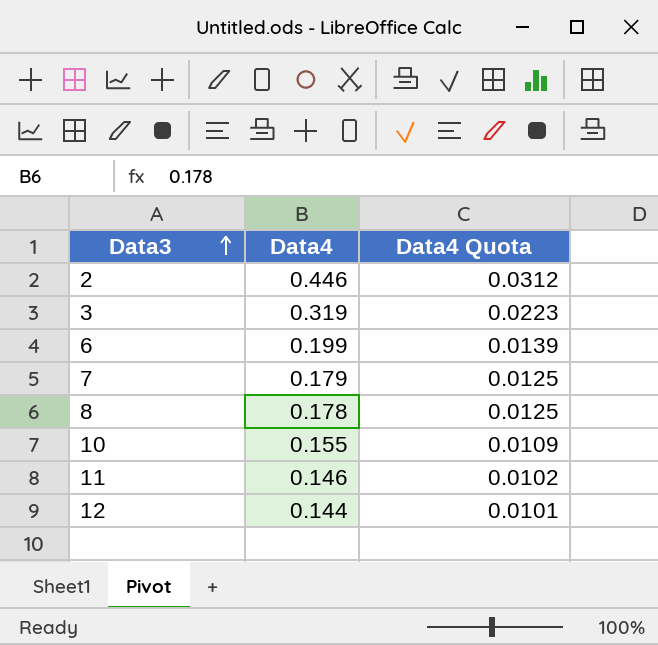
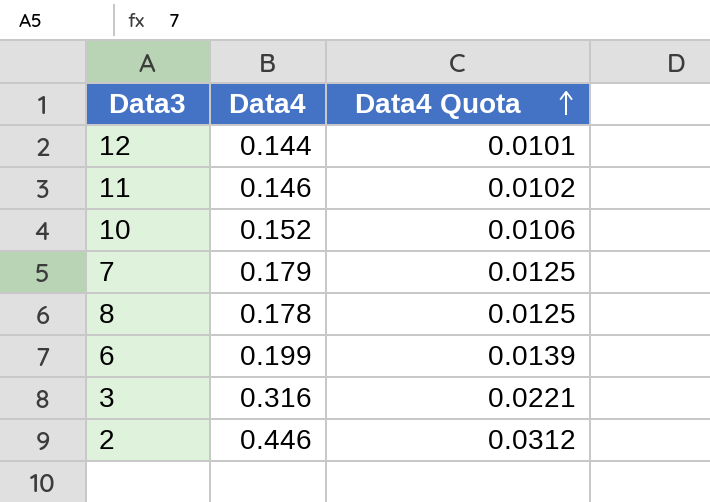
row order: Data3 ascending -> Data4 Quota ascending
10 | Data4: 0.155 -> 0.152
10 | Data4 Quota: 0.0109 -> 0.0106
3 | Data4: 0.319 -> 0.316
3 | Data4 Quota: 0.0223 -> 0.0221

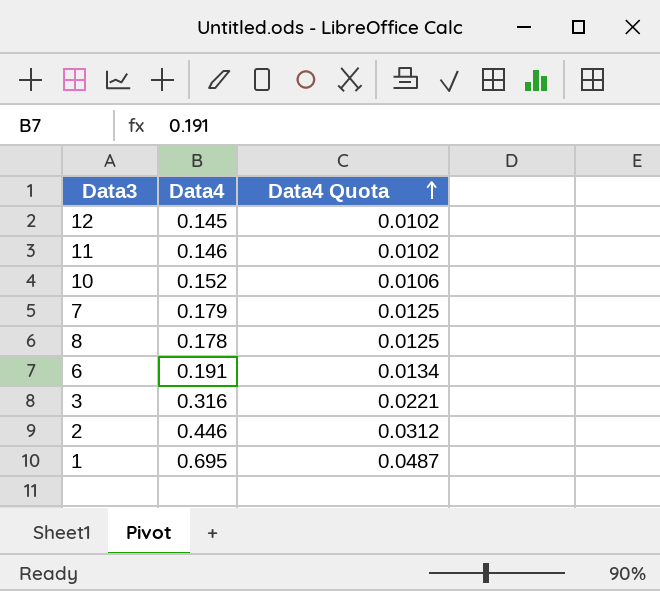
12 | Data4: 0.144 -> 0.145
12 | Data4 Quota: 0.0101 -> 0.0102
6 | Data4: 0.199 -> 0.191
6 | Data4 Quota: 0.0139 -> 0.0134
row 1: none -> 0.695 | 0.0487

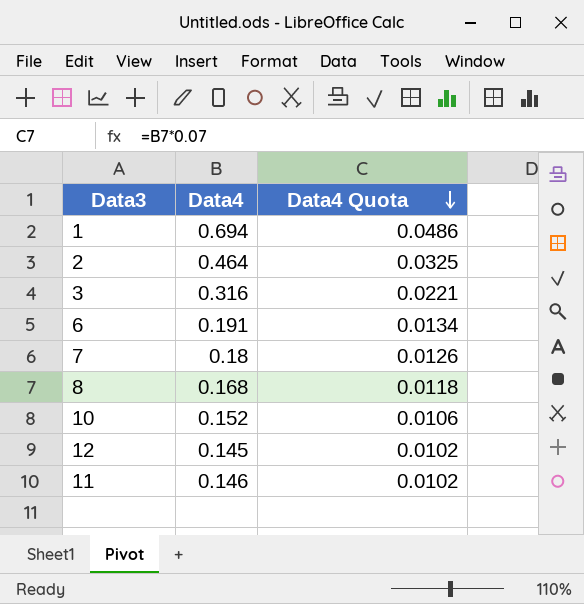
row order: Data4 Quota ascending -> Data4 Quota descending
1 | Data4: 0.695 -> 0.694
1 | Data4 Quota: 0.0487 -> 0.0486
2 | Data4: 0.446 -> 0.464
2 | Data4 Quota: 0.0312 -> 0.0325
7 | Data4: 0.179 -> 0.18
7 | Data4 Quota: 0.0125 -> 0.0126
8 | Data4: 0.178 -> 0.168
8 | Data4 Quota: 0.0125 -> 0.0118

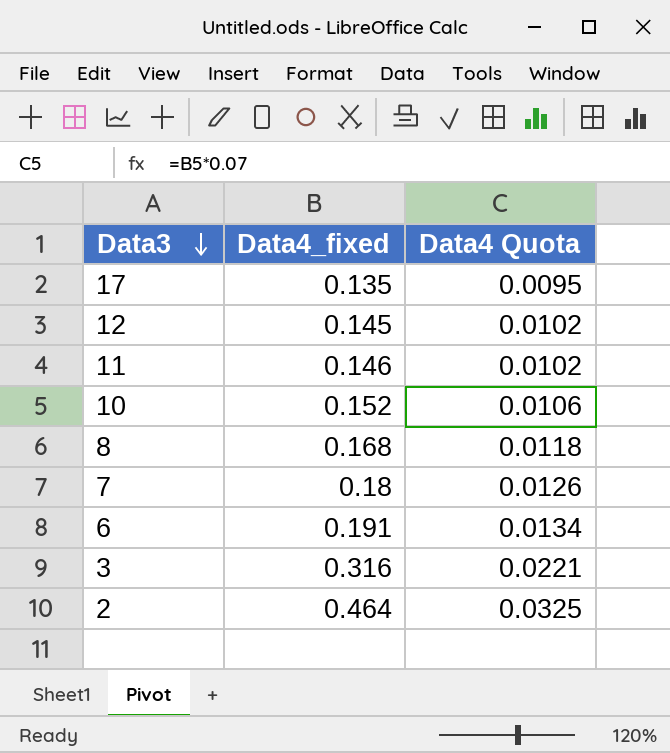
row order: Data4 Quota descending -> Data3 descending
column name: Data4 -> Data4_fixed
row 1: 0.694 | 0.0486 -> none
row 17: none -> 0.135 | 0.0095

